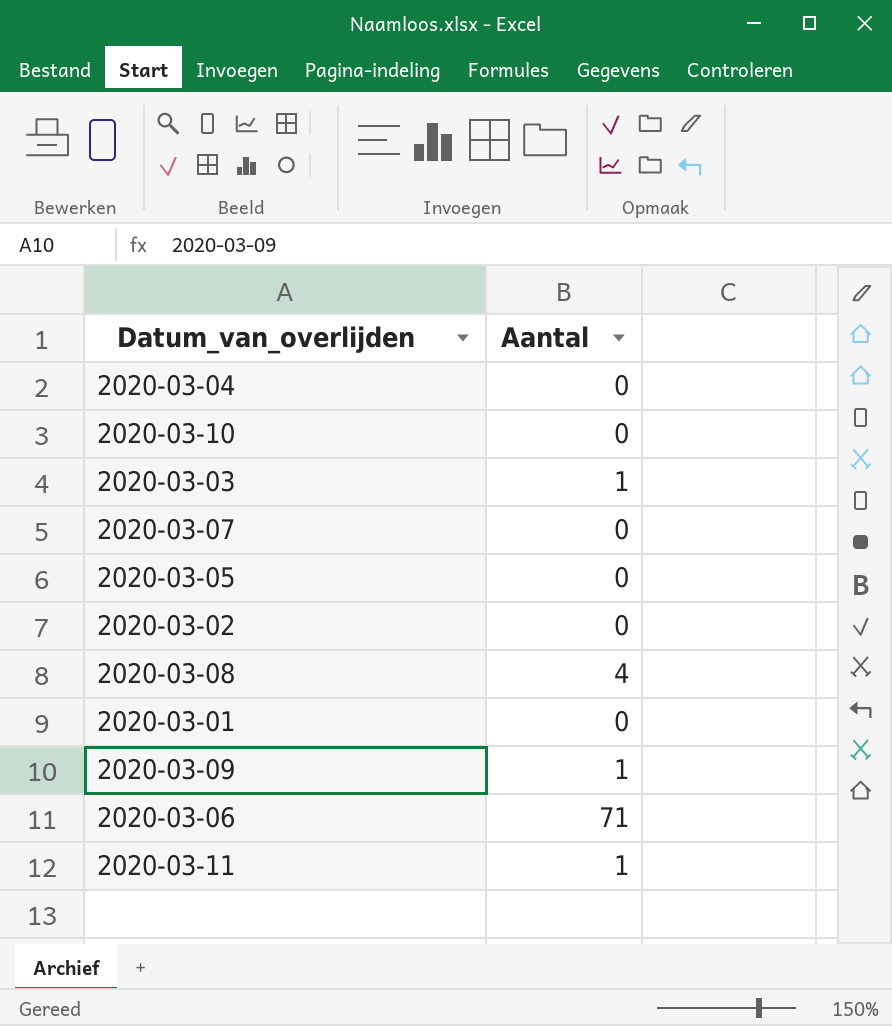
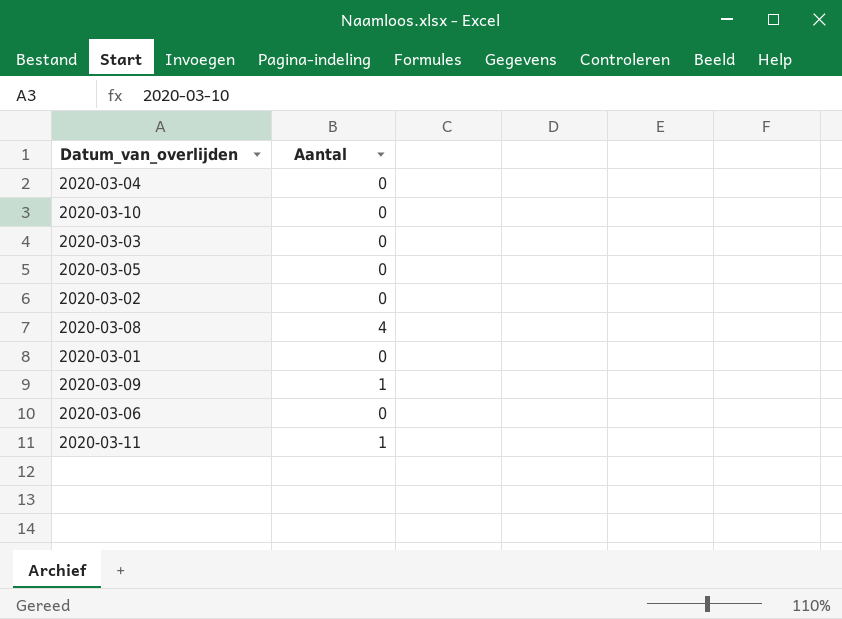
row 2020-03-07: 0 -> none
2020-03-03 | Aantal: 1 -> 0
2020-03-06 | Aantal: 71 -> 0

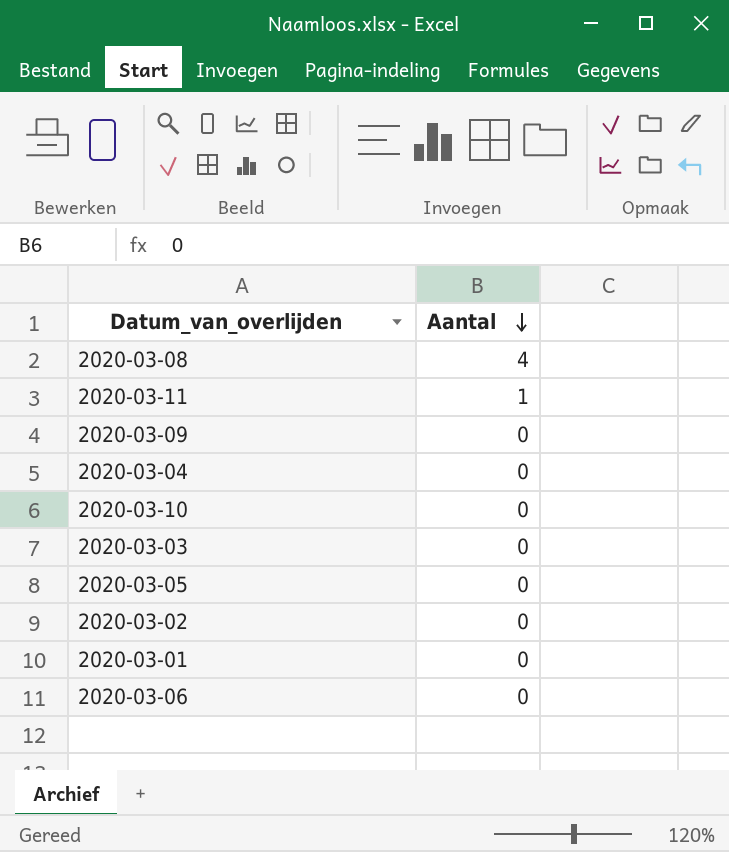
row order: none -> Aantal descending
2020-03-09 | Aantal: 1 -> 0

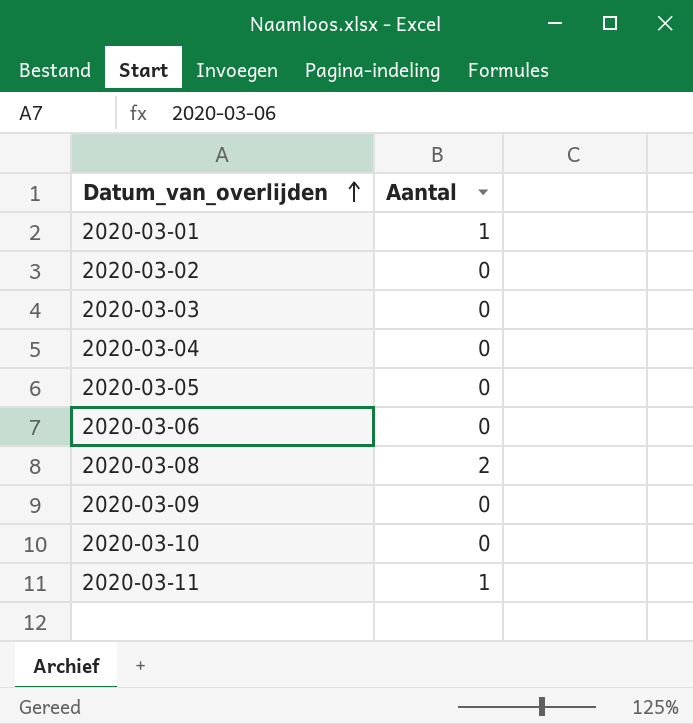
row order: Aantal descending -> Datum_van_overlijden ascending
2020-03-01 | Aantal: 0 -> 1
2020-03-08 | Aantal: 4 -> 2

